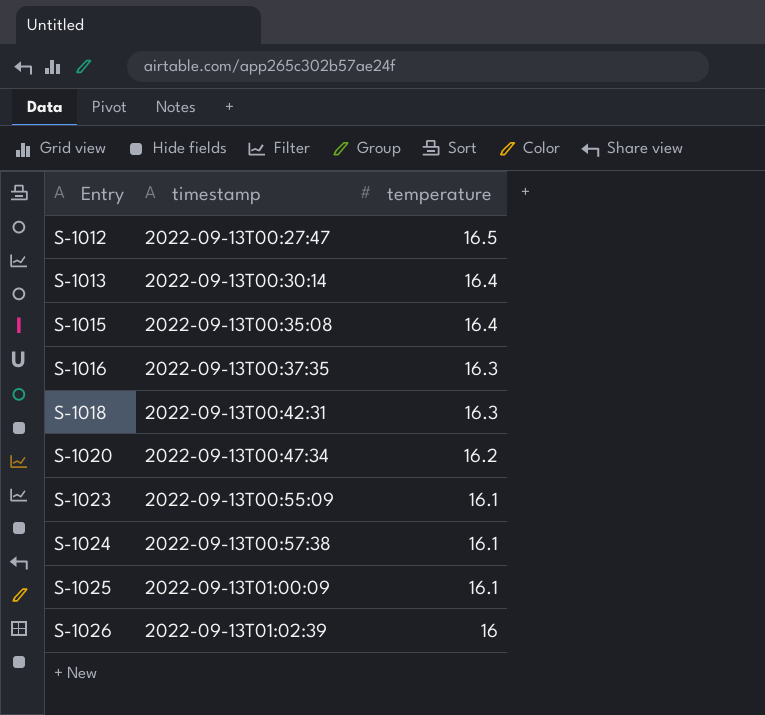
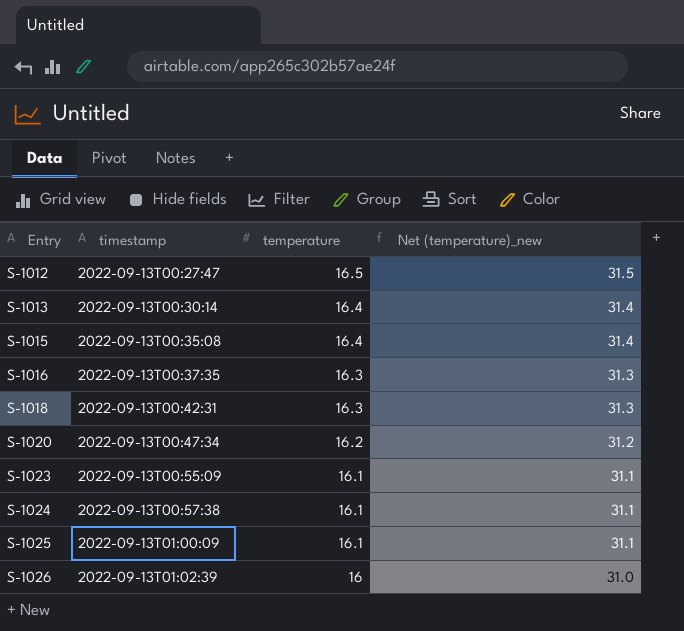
column Net (temperature)_new | formula: none -> [temperature] + 15

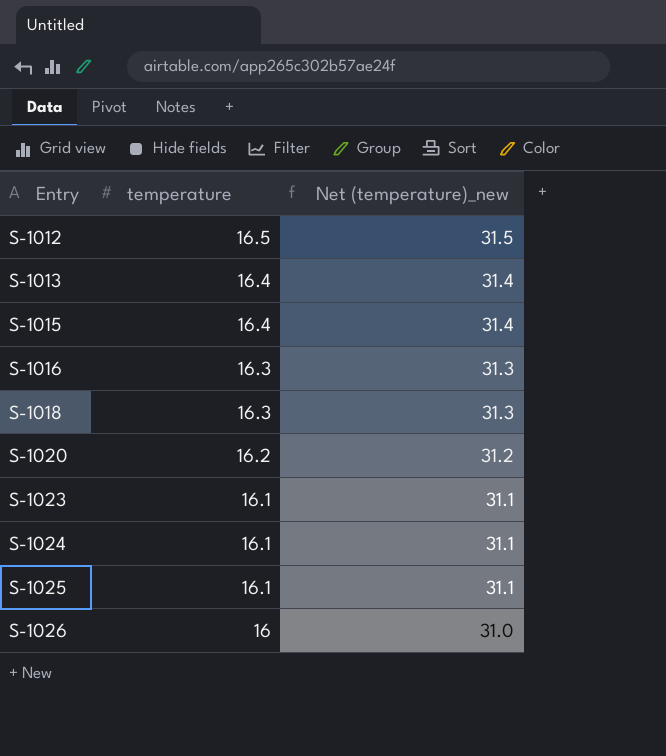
column timestamp | position: 2 -> none

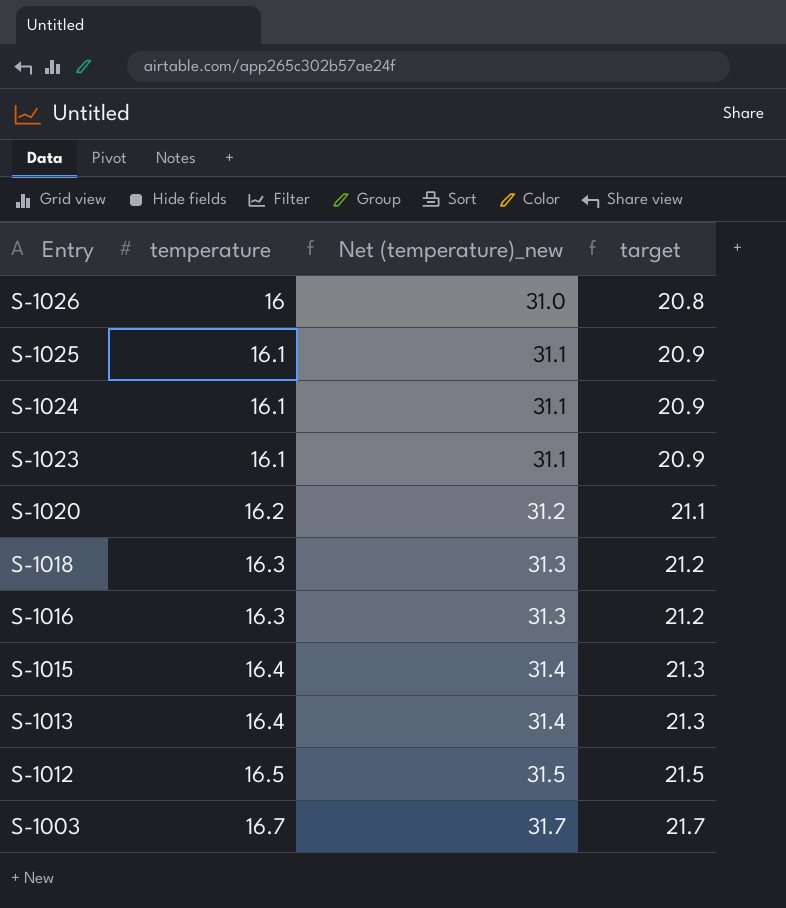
row order: Entry ascending -> Entry descending
column target | formula: none -> [temperature] * 1.3
row S-1003: none -> 16.7 | 31.7 | 21.7

